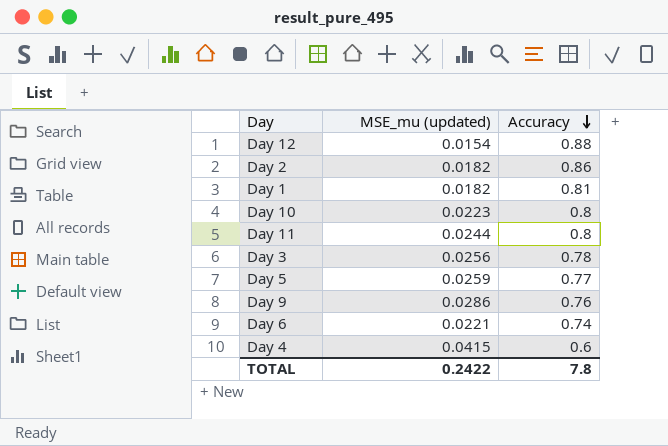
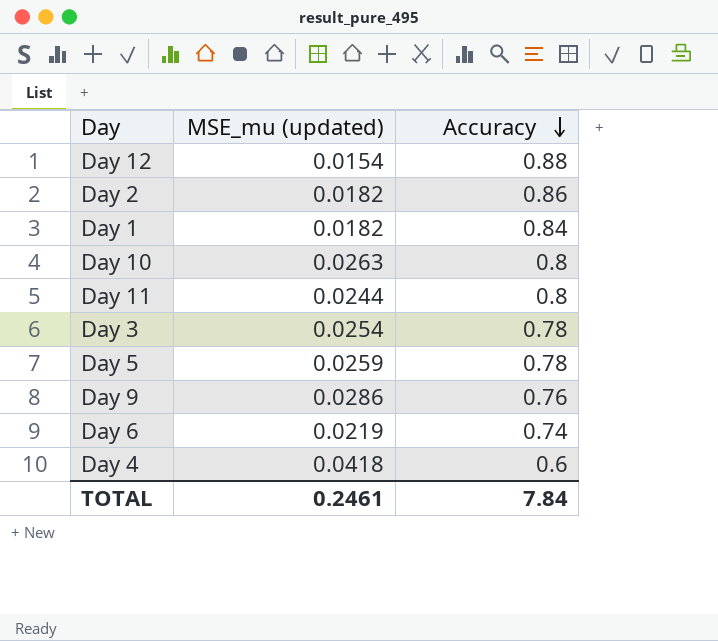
Day 1 | Accuracy: 0.81 -> 0.84
Day 10 | MSE_mu (updated): 0.0223 -> 0.0263
Day 3 | MSE_mu (updated): 0.0256 -> 0.0254
Day 5 | Accuracy: 0.77 -> 0.78
Day 6 | MSE_mu (updated): 0.0221 -> 0.0219
Day 4 | MSE_mu (updated): 0.0415 -> 0.0418
TOTAL | MSE_mu (updated): 0.2422 -> 0.2461
TOTAL | Accuracy: 7.8 -> 7.84

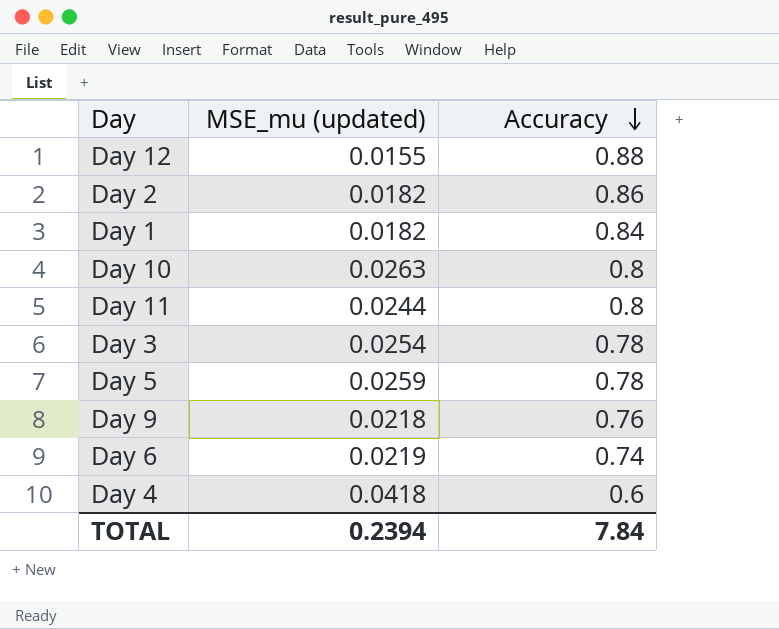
Day 12 | MSE_mu (updated): 0.0154 -> 0.0155
Day 9 | MSE_mu (updated): 0.0286 -> 0.0218
TOTAL | MSE_mu (updated): 0.2461 -> 0.2394

